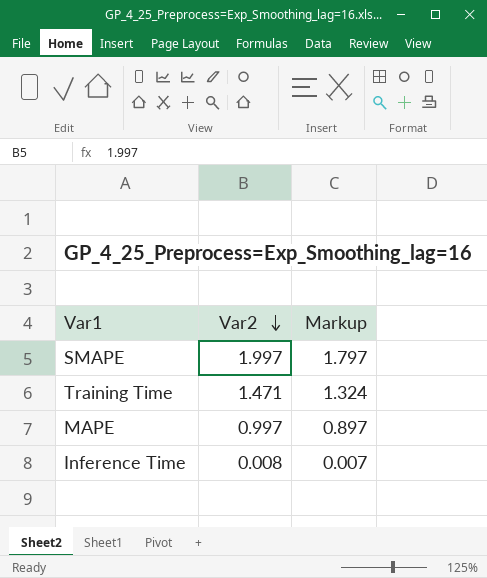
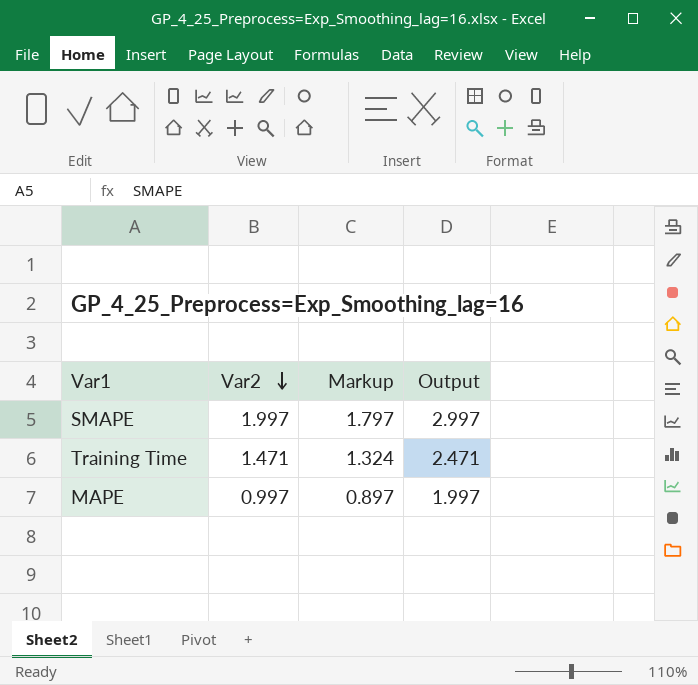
column Output | formula: none -> [Var2] + 1
row Inference Time: 0.008 | 0.007 -> none

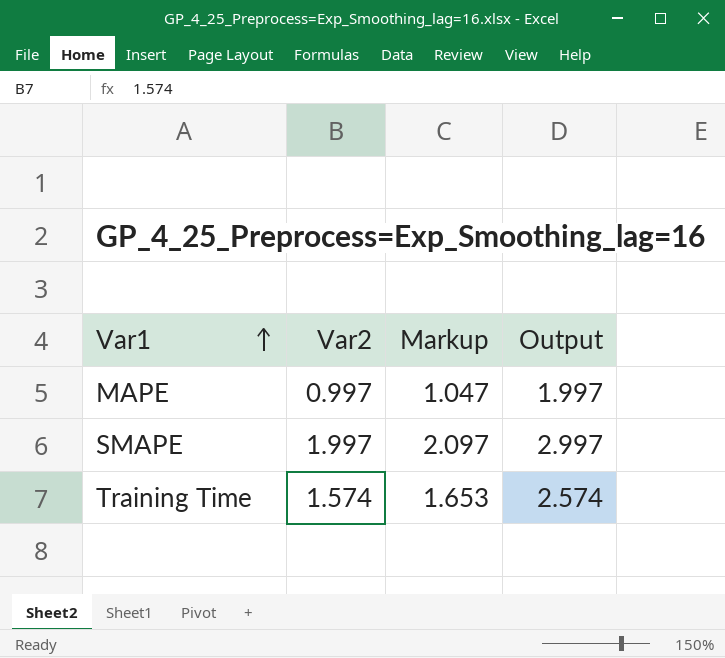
row order: Var2 descending -> Var1 ascending
column Markup | formula: [Var2] * 0.9 -> [Var2] * 1.05
Training Time | Var2: 1.471 -> 1.574
Training Time | Output: 2.471 -> 2.574

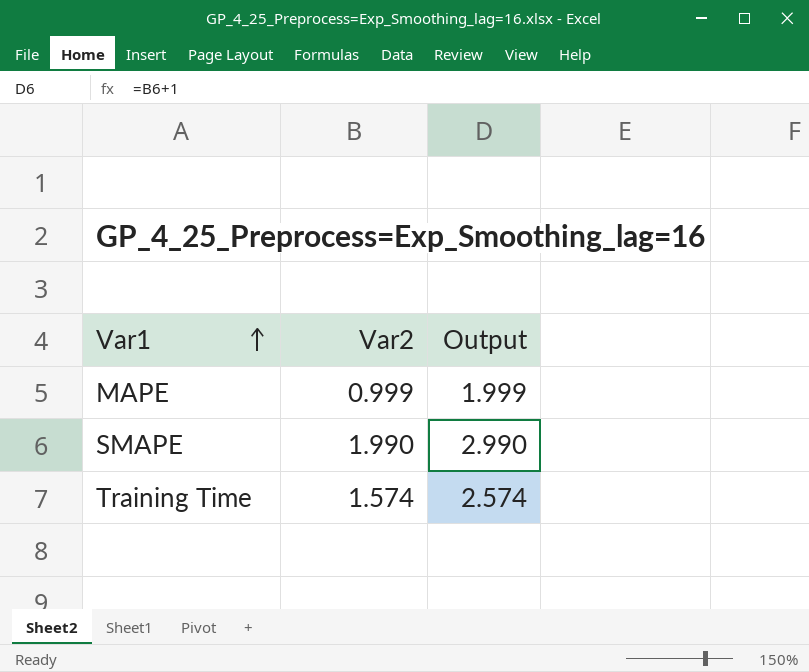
column Markup | formula: [Var2] * 1.05 -> none
MAPE | Var2: 0.997 -> 0.999
MAPE | Output: 1.997 -> 1.999
SMAPE | Var2: 1.997 -> 1.990
SMAPE | Output: 2.997 -> 2.990

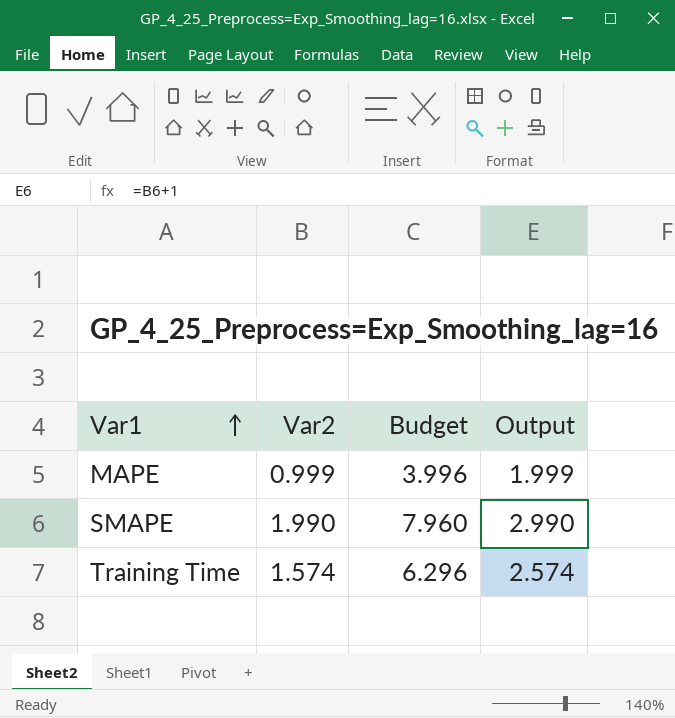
column Budget | formula: none -> [Var2] * 4

